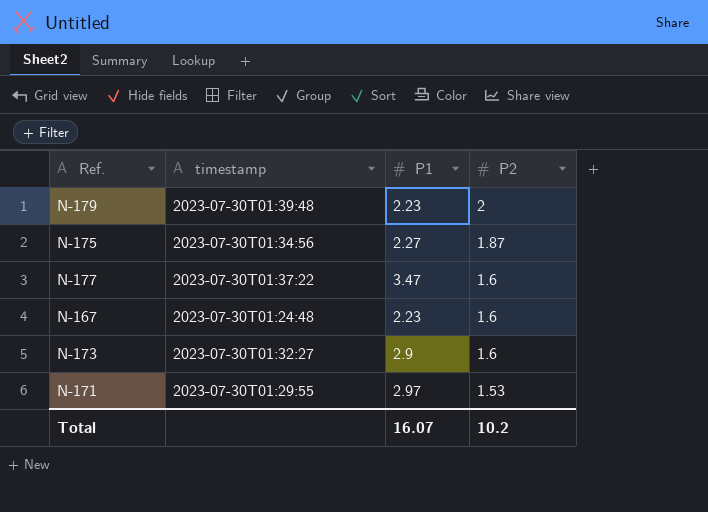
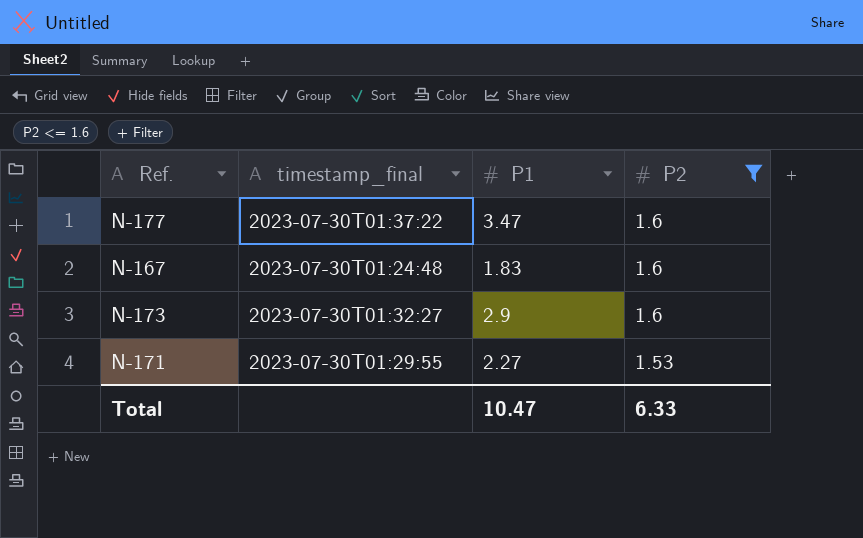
filter: none -> P2 <= 1.6
column name: timestamp -> timestamp_final
N-167 | P1: 2.23 -> 1.83
N-171 | P1: 2.97 -> 2.27
Total | P1: 16.07 -> 10.47
Total | P2: 10.2 -> 6.33

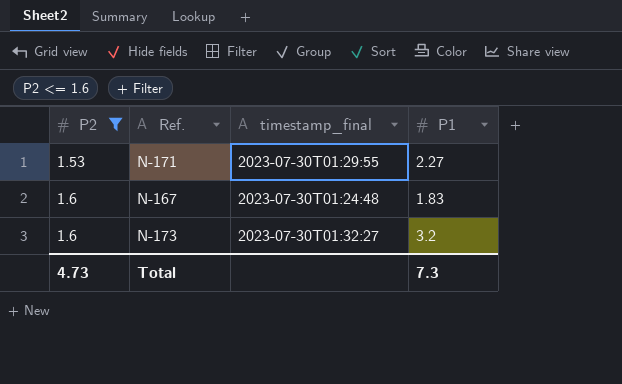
row order: P2 descending -> P2 ascending
column P2 | position: 4 -> 1
row N-177: 2023-07-30T01:37:22 | 3.47 | 1.6 -> none
N-173 | P1: 2.9 -> 3.2
Total | P2: 6.33 -> 4.73
Total | P1: 10.47 -> 7.3

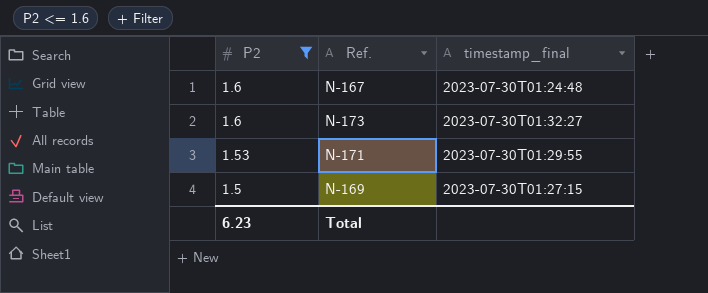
row order: P2 ascending -> P2 descending
column P1 | position: 4 -> none
row N-169: none -> 1.5 | 2023-07-30T01:27:15
Total | P2: 4.73 -> 6.23

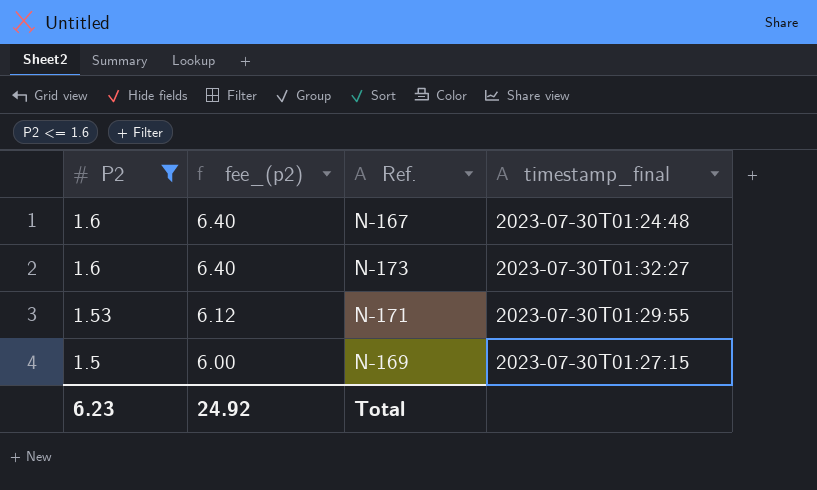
column fee_(p2) | formula: none -> [P2] * 4

